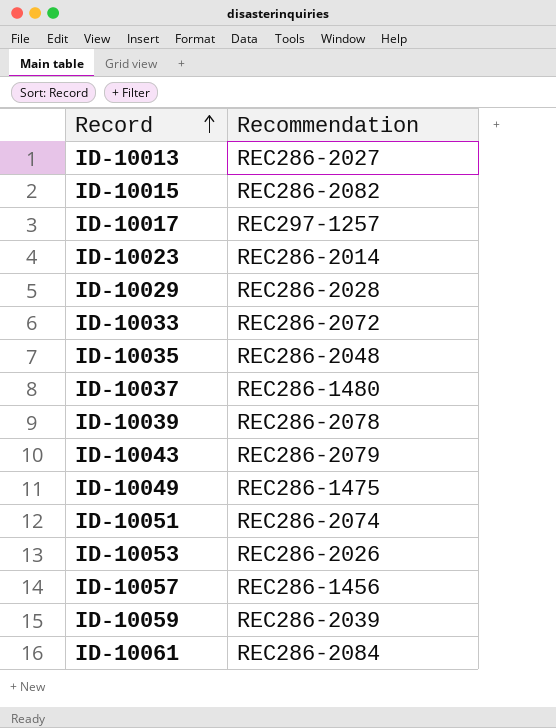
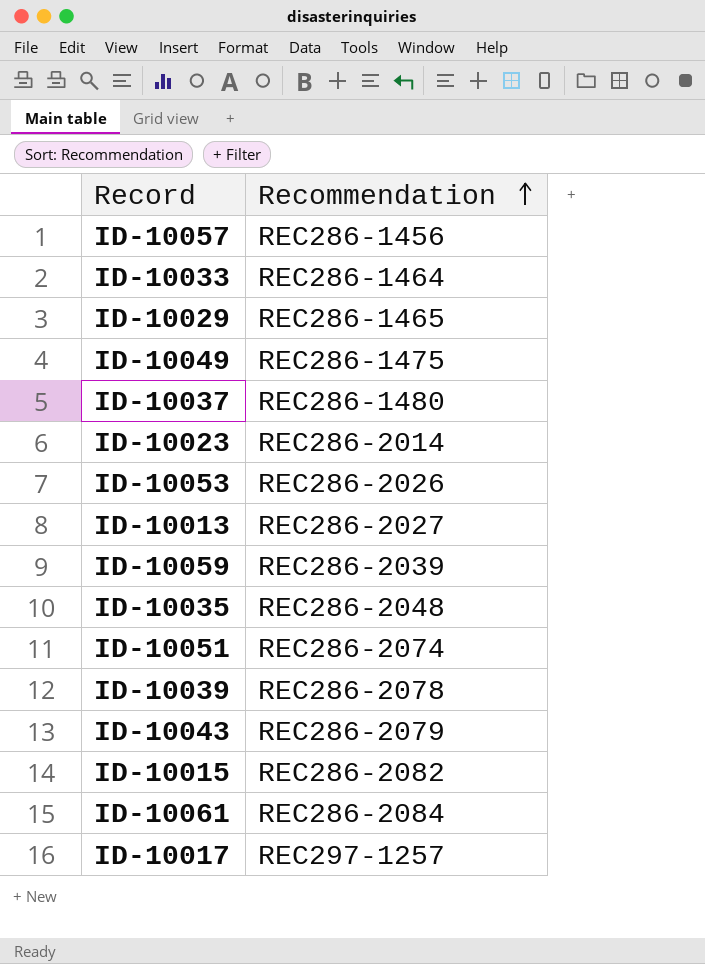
row order: Record ascending -> Recommendation ascending
ID-10033 | Recommendation: REC286-2072 -> REC286-1464
ID-10029 | Recommendation: REC286-2028 -> REC286-1465

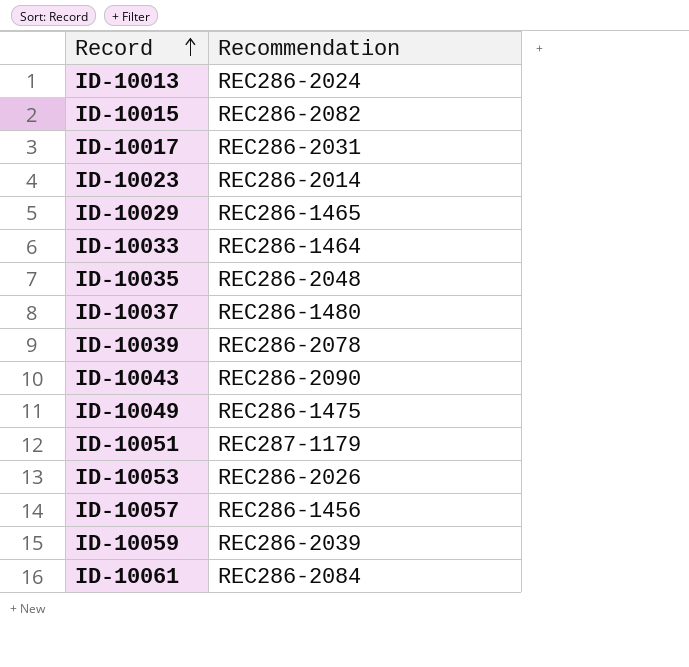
row order: Recommendation ascending -> Record ascending
ID-10013 | Recommendation: REC286-2027 -> REC286-2024
ID-10017 | Recommendation: REC297-1257 -> REC286-2031
ID-10043 | Recommendation: REC286-2079 -> REC286-2090
ID-10051 | Recommendation: REC286-2074 -> REC287-1179

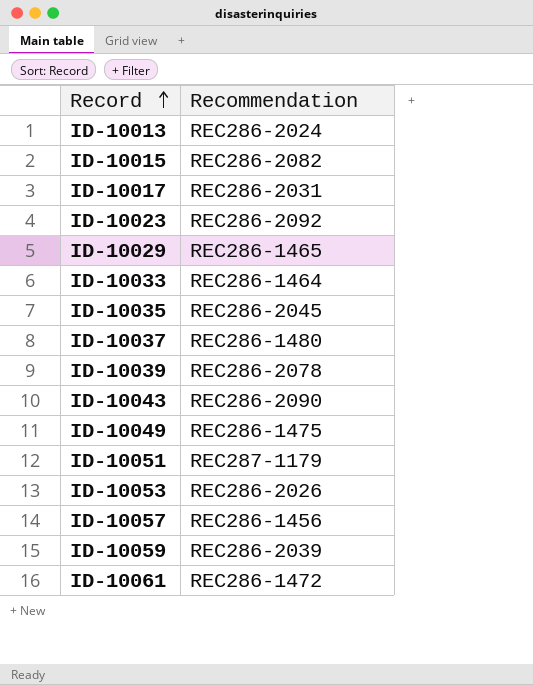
ID-10023 | Recommendation: REC286-2014 -> REC286-2092
ID-10035 | Recommendation: REC286-2048 -> REC286-2045
ID-10061 | Recommendation: REC286-2084 -> REC286-1472

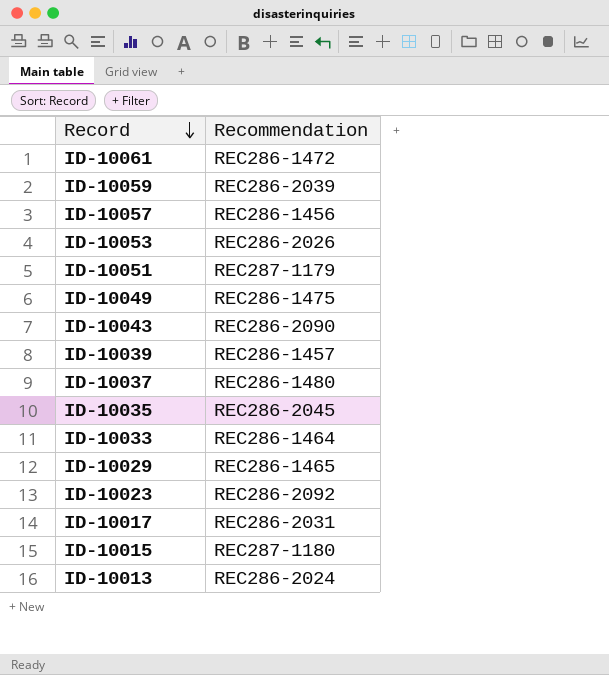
row order: Record ascending -> Record descending
ID-10039 | Recommendation: REC286-2078 -> REC286-1457
ID-10015 | Recommendation: REC286-2082 -> REC287-1180

